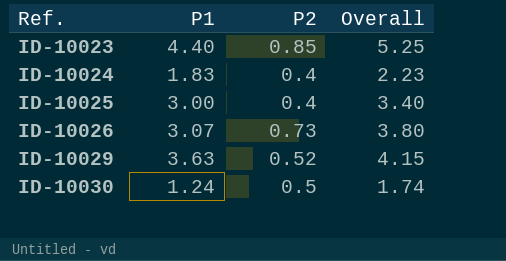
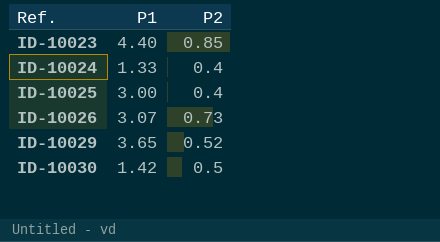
column Overall | formula: [P1] + [P2] -> none
ID-10024 | P1: 1.83 -> 1.33
ID-10029 | P1: 3.63 -> 3.65
ID-10030 | P1: 1.24 -> 1.42

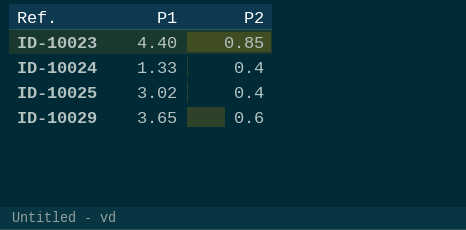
row ID-10026: 3.07 | 0.73 -> none
row ID-10030: 1.42 | 0.5 -> none
ID-10025 | P1: 3.00 -> 3.02
ID-10029 | P2: 0.52 -> 0.6

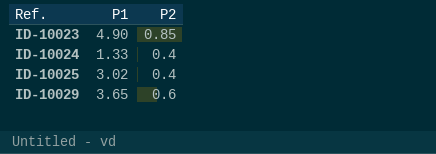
ID-10023 | P1: 4.40 -> 4.90

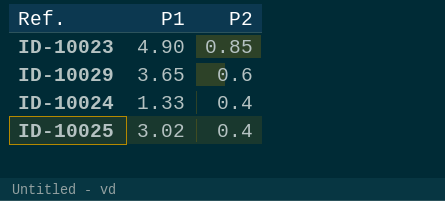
row order: Ref. ascending -> P2 descending

